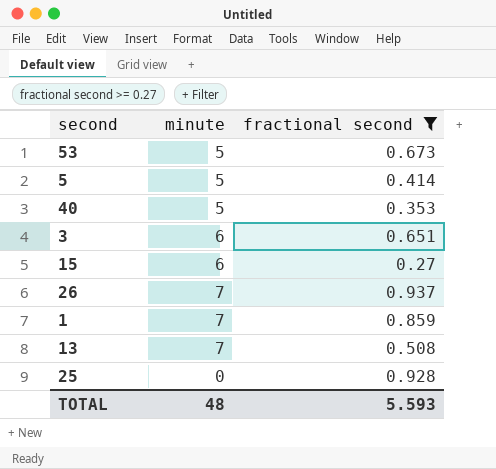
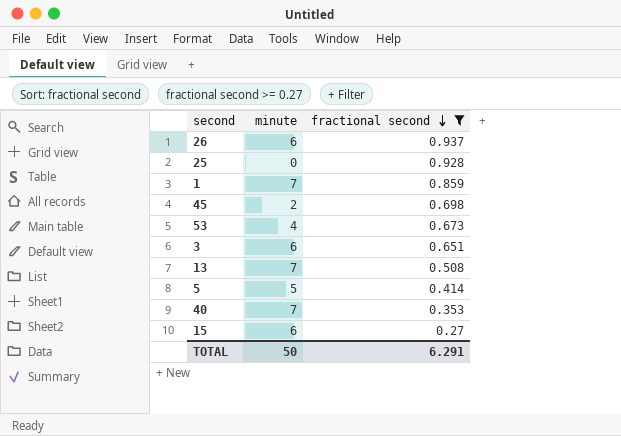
row order: none -> fractional second descending
26 | minute: 7 -> 6
row 45: none -> 2 | 0.698
53 | minute: 5 -> 4
40 | minute: 5 -> 7
TOTAL | minute: 48 -> 50
TOTAL | fractional second: 5.593 -> 6.291

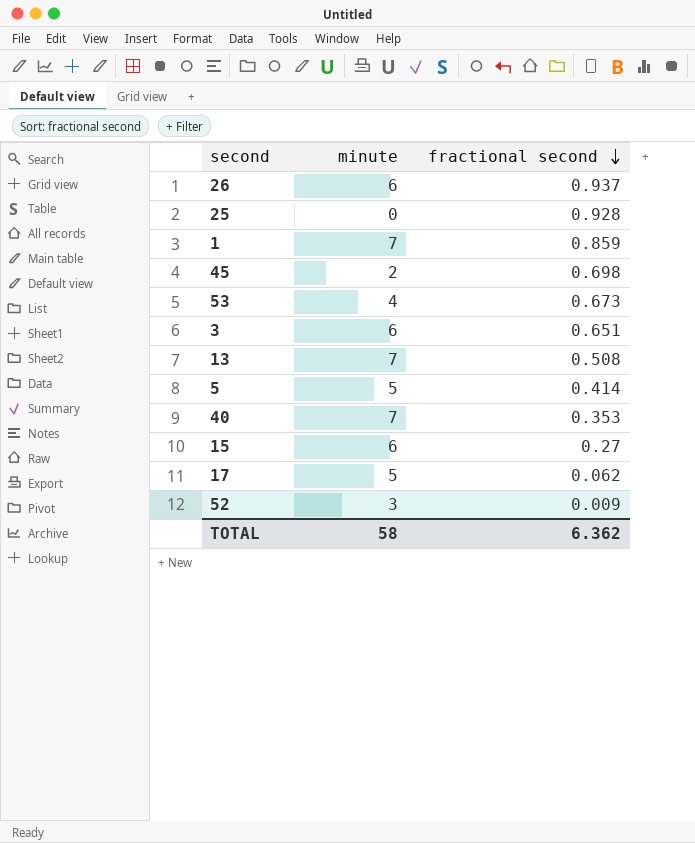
filter: fractional second >= 0.27 -> none
TOTAL | minute: 50 -> 58
TOTAL | fractional second: 6.291 -> 6.362

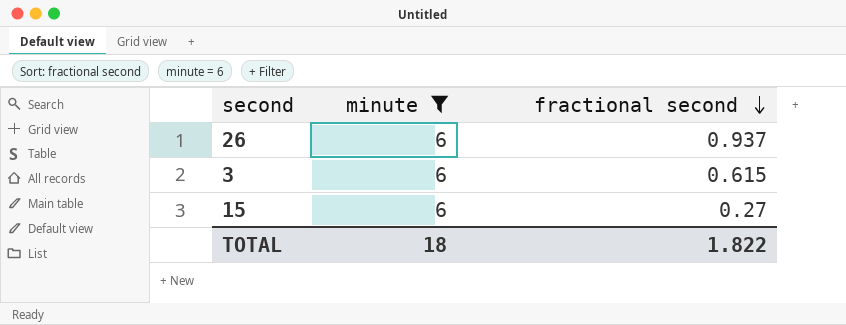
filter: none -> minute = 6
3 | fractional second: 0.651 -> 0.615
TOTAL | minute: 58 -> 18
TOTAL | fractional second: 6.362 -> 1.822

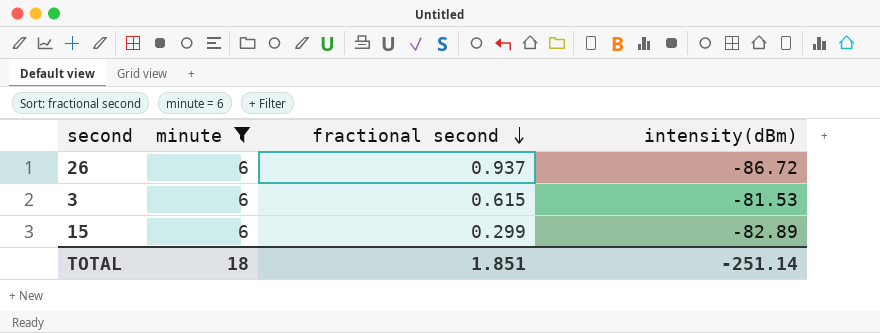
column intensity(dBm) | position: none -> 4
15 | fractional second: 0.27 -> 0.299
TOTAL | fractional second: 1.822 -> 1.851

